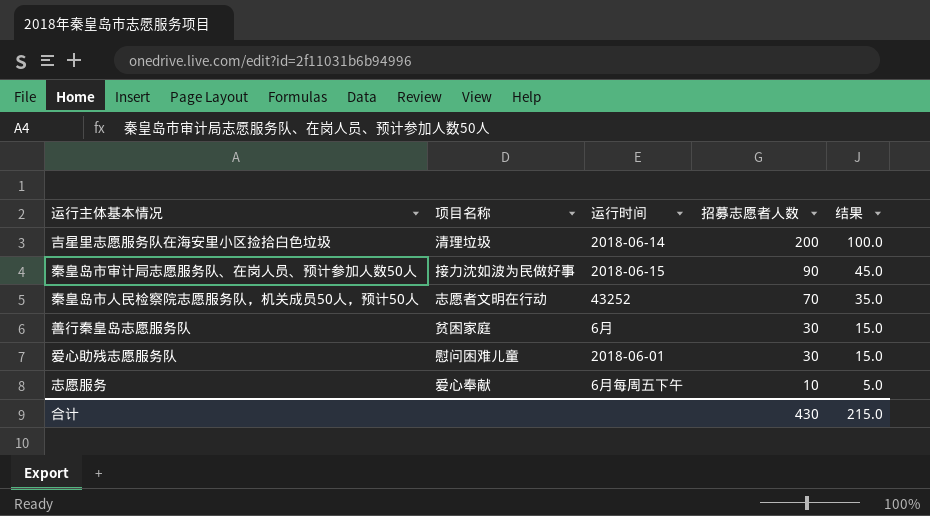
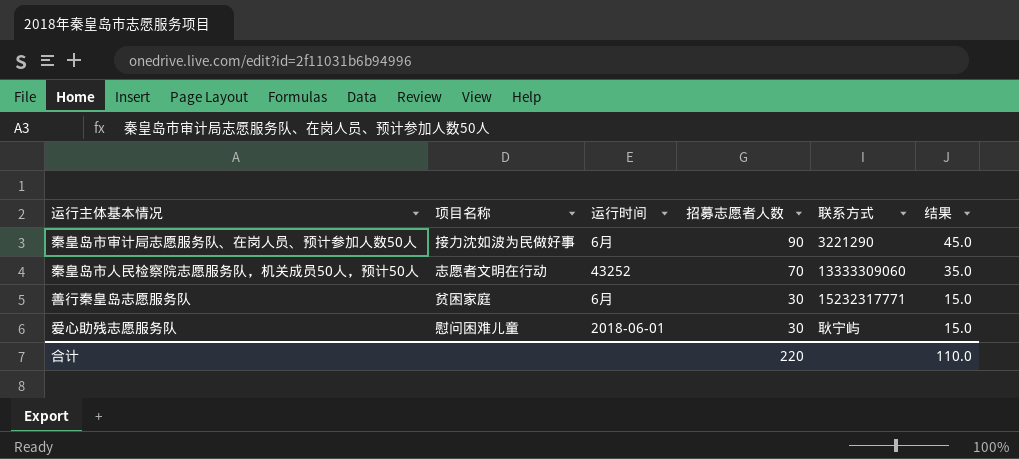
column 联系方式 | position: none -> 5
row 吉星里志愿服务队在海安里小区捡拾白色垃圾: 清理垃圾 | 2018-06-14 | 200 | 100.0 -> none
row 志愿服务: 爱心奉献 | 6月每周五下午 | 10 | 5.0 -> none
秦皇岛市审计局志愿服务队、在岗人员、预计参加人数50人 | 运行时间: 2018-06-15 -> 6月
合计 | 招募志愿者人数: 430 -> 220
合计 | 结果: 215.0 -> 110.0

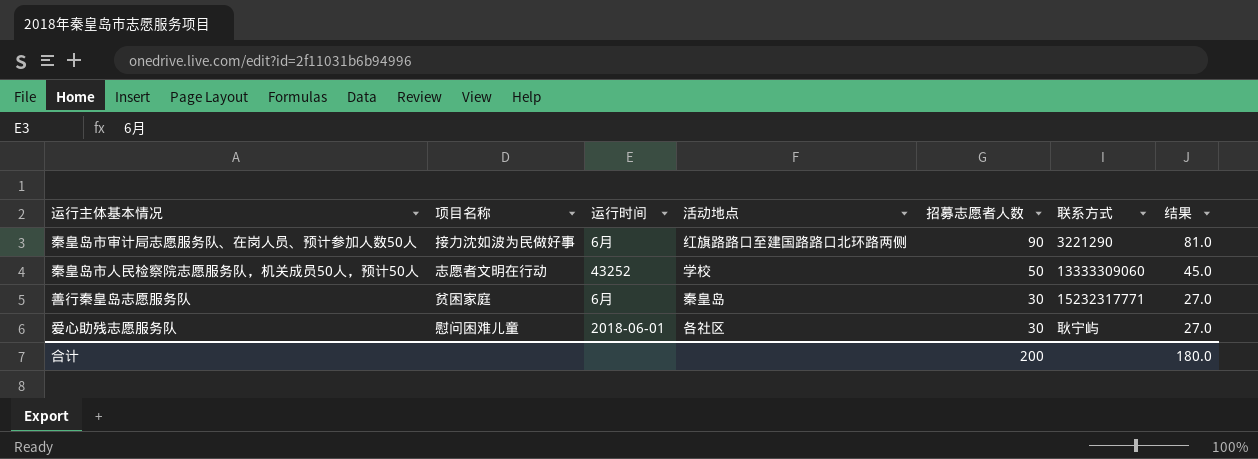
column 活动地点 | position: none -> 4
column 结果 | formula: [招募志愿者人数] * 0.5 -> [招募志愿者人数] * 0.9
秦皇岛市人民检察院志愿服务队，机关成员50人，预计50人 | 招募志愿者人数: 70 -> 50
合计 | 招募志愿者人数: 220 -> 200
合计 | 结果: 110.0 -> 180.0

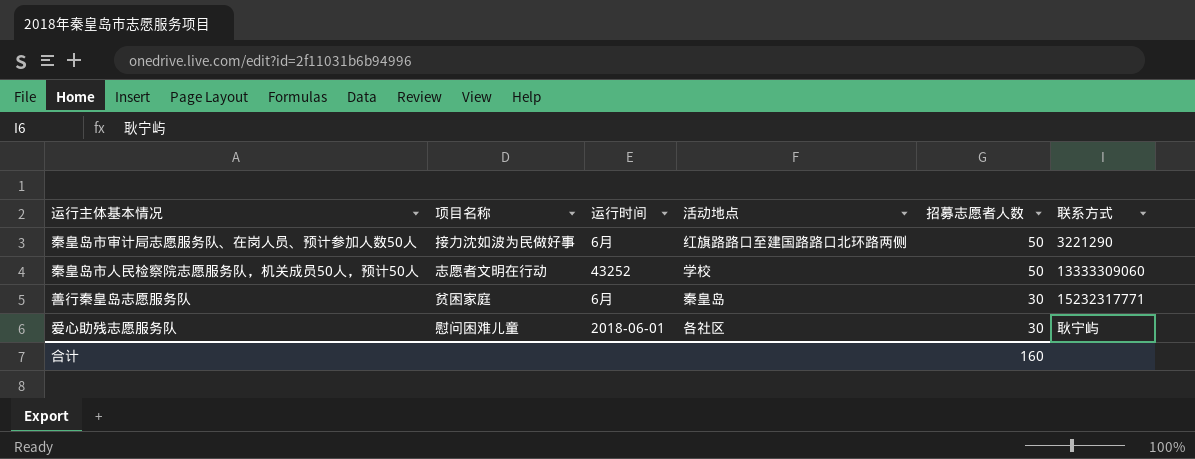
column 结果 | formula: [招募志愿者人数] * 0.9 -> none
秦皇岛市审计局志愿服务队、在岗人员、预计参加人数50人 | 招募志愿者人数: 90 -> 50
合计 | 招募志愿者人数: 200 -> 160

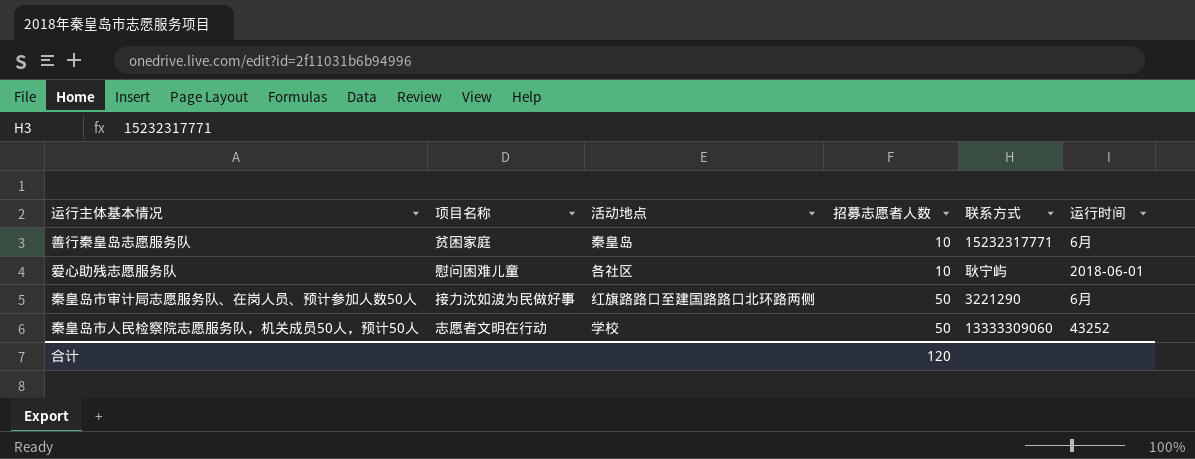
row order: 招募志愿者人数 descending -> 招募志愿者人数 ascending
column 运行时间 | position: 3 -> 6
善行秦皇岛志愿服务队 | 招募志愿者人数: 30 -> 10
爱心助残志愿服务队 | 招募志愿者人数: 30 -> 10
合计 | 招募志愿者人数: 160 -> 120

